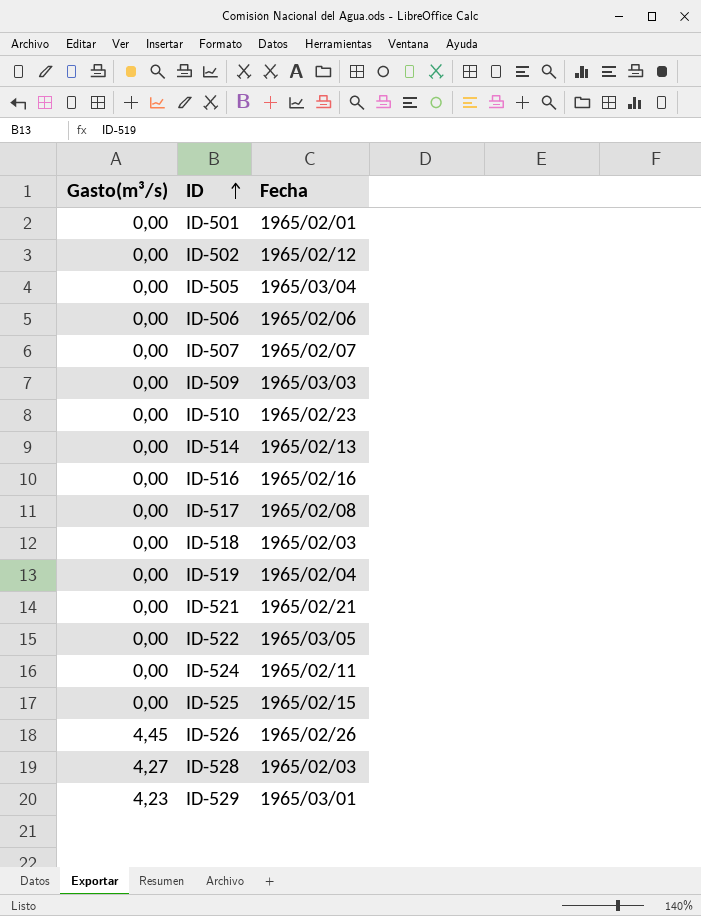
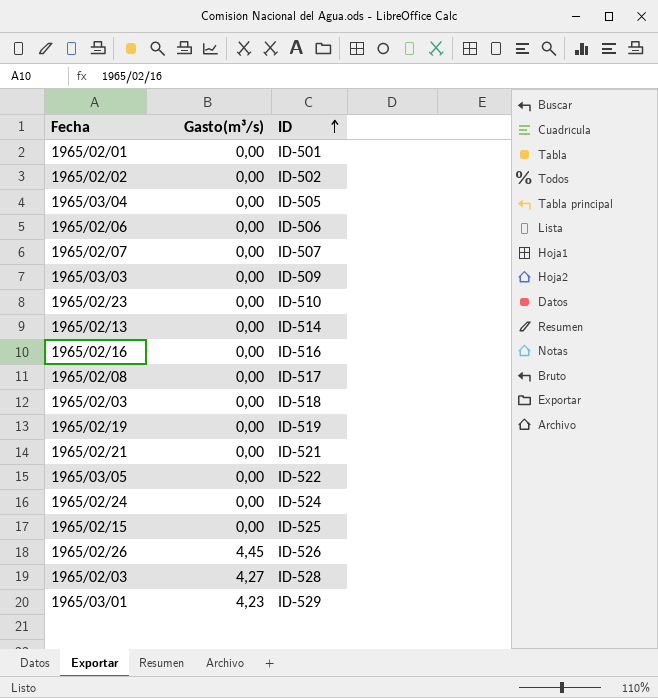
column Fecha | position: 3 -> 1
ID-502 | Fecha: 1965/02/12 -> 1965/02/02
ID-519 | Fecha: 1965/02/04 -> 1965/02/19
ID-524 | Fecha: 1965/02/11 -> 1965/02/24

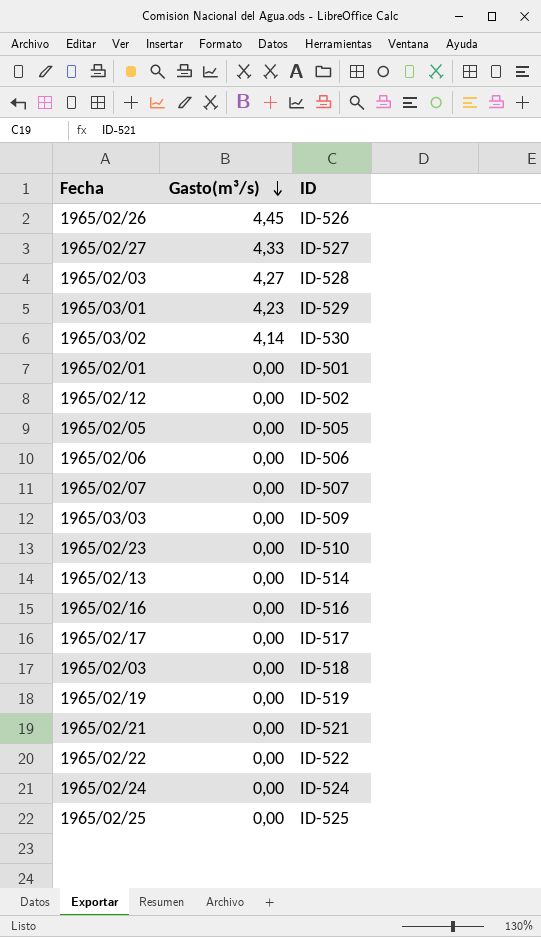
row order: ID ascending -> Gasto(m³/s) descending
row ID-527: none -> 1965/02/27 | 4,33
row ID-530: none -> 1965/03/02 | 4,14
ID-502 | Fecha: 1965/02/02 -> 1965/02/12
ID-505 | Fecha: 1965/03/04 -> 1965/02/05
ID-517 | Fecha: 1965/02/08 -> 1965/02/17
ID-522 | Fecha: 1965/03/05 -> 1965/02/22
ID-525 | Fecha: 1965/02/15 -> 1965/02/25

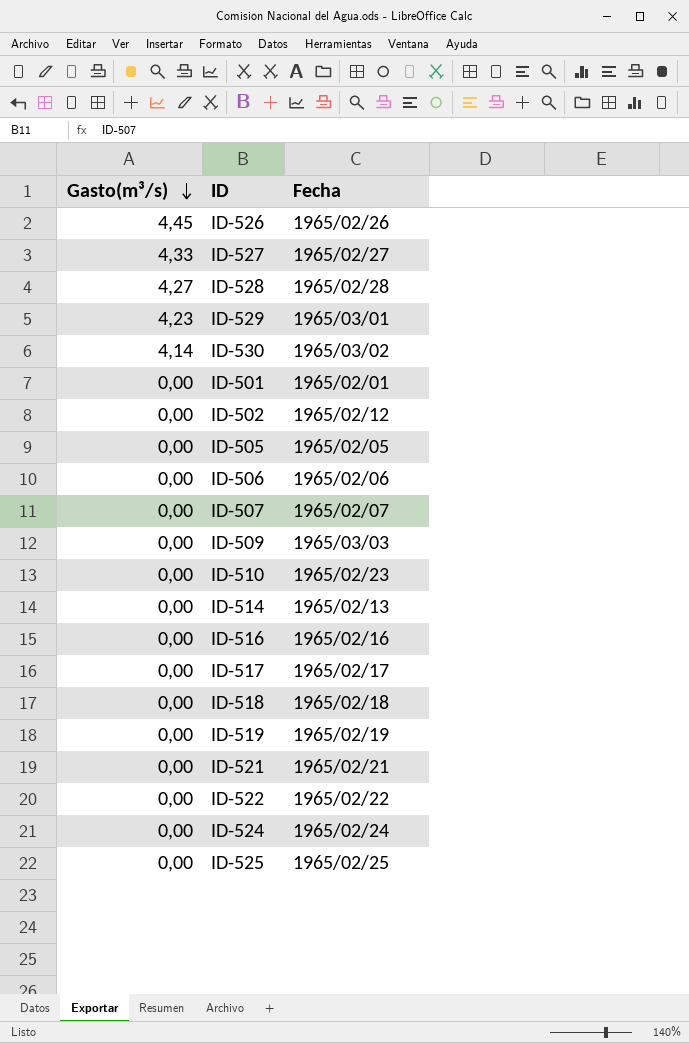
column Fecha | position: 1 -> 3
ID-528 | Fecha: 1965/02/03 -> 1965/02/28
ID-518 | Fecha: 1965/02/03 -> 1965/02/18

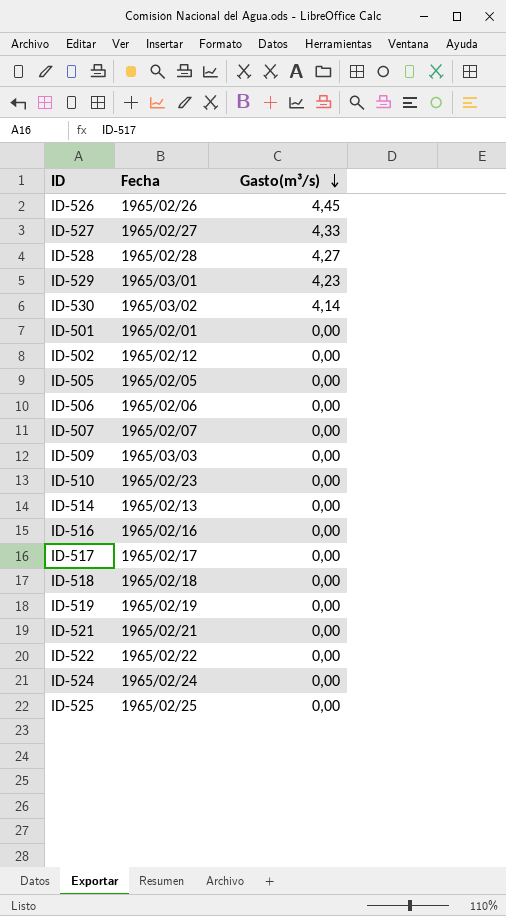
column Gasto(m³/s) | position: 1 -> 3

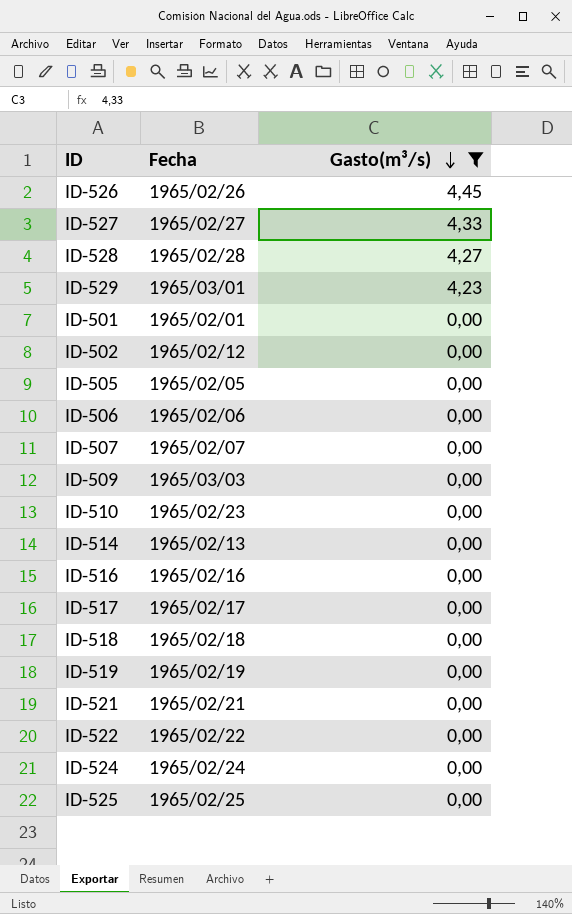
filter: none -> Gasto(m³/s) != 4,14

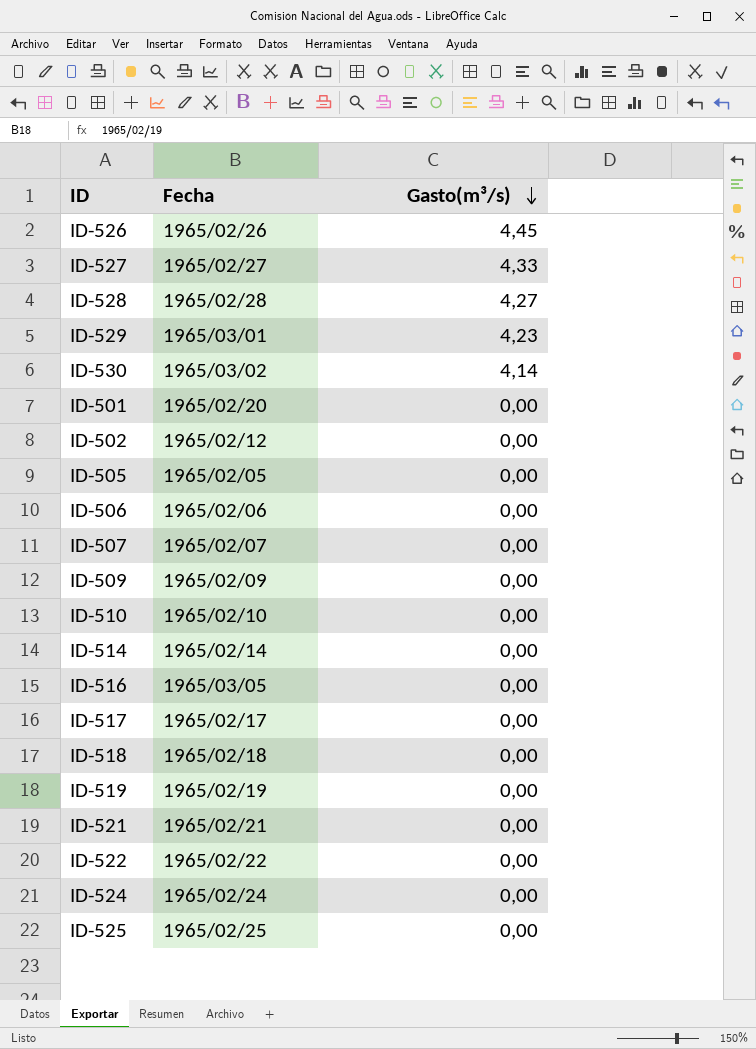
filter: Gasto(m³/s) != 4,14 -> none
ID-501 | Fecha: 1965/02/01 -> 1965/02/20
ID-509 | Fecha: 1965/03/03 -> 1965/02/09
ID-510 | Fecha: 1965/02/23 -> 1965/02/10
ID-514 | Fecha: 1965/02/13 -> 1965/02/14
ID-516 | Fecha: 1965/02/16 -> 1965/03/05

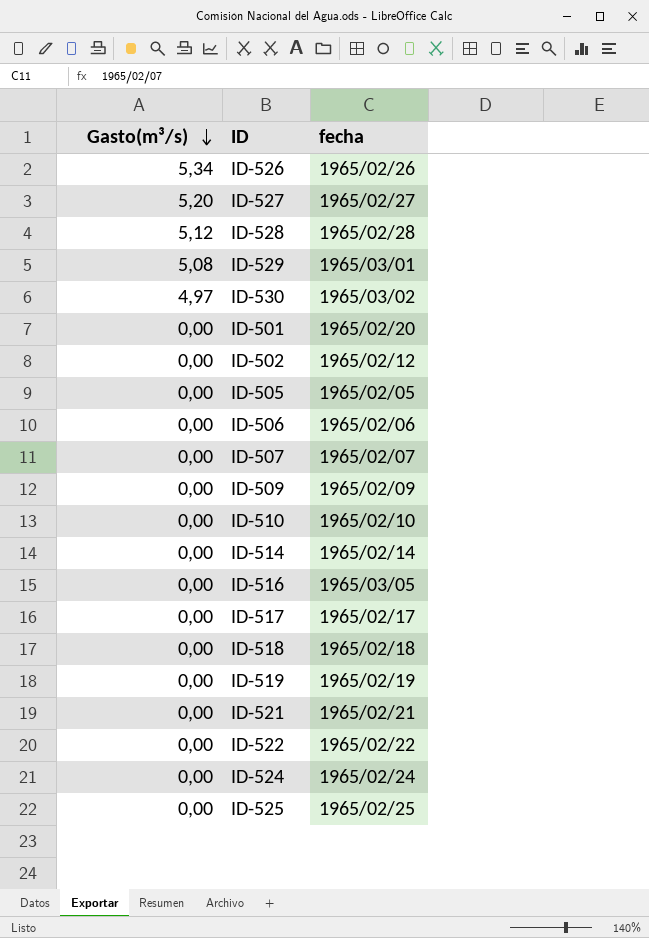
column Gasto(m³/s) | position: 3 -> 1
column name: Fecha -> fecha
ID-526 | Gasto(m³/s): 4,45 -> 5,34
ID-527 | Gasto(m³/s): 4,33 -> 5,20
ID-528 | Gasto(m³/s): 4,27 -> 5,12
ID-529 | Gasto(m³/s): 4,23 -> 5,08
ID-530 | Gasto(m³/s): 4,14 -> 4,97

